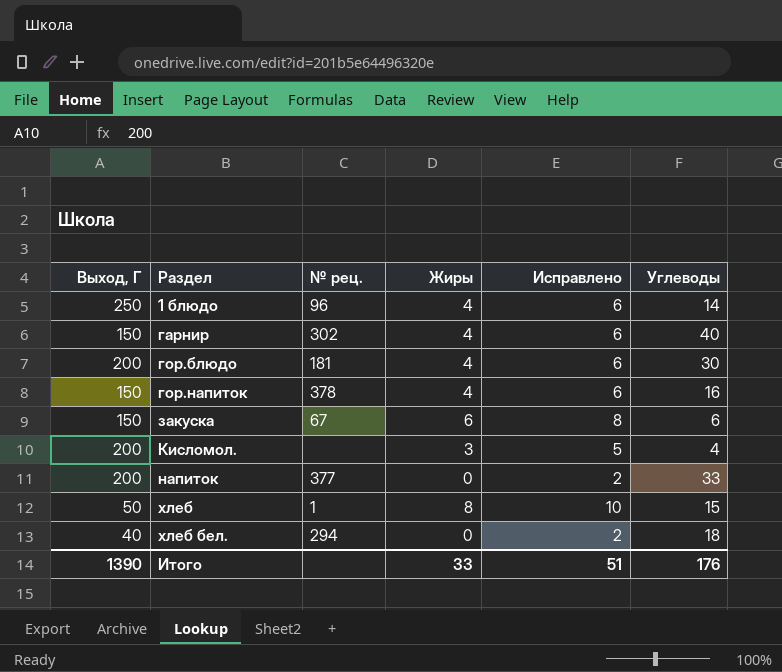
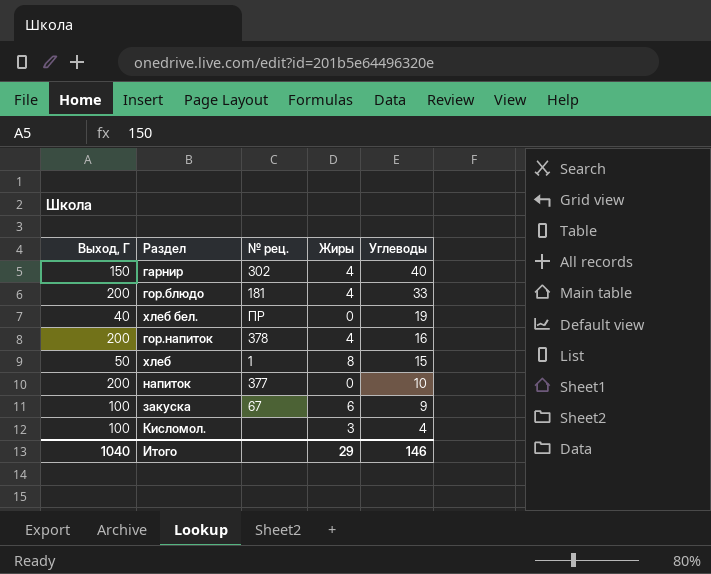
row order: Раздел ascending -> Углеводы descending
column Исправлено | formula: [Жиры] + 2 -> none
row 1 блюдо: 250 | 96 | 4 | 6 | 14 -> none
гор.блюдо | Углеводы: 30 -> 33
хлеб бел. | № рец.: 294 -> ПР
хлеб бел. | Углеводы: 18 -> 19
гор.напиток | Выход, Г: 150 -> 200
напиток | Углеводы: 33 -> 10
закуска | Выход, Г: 150 -> 100
закуска | Углеводы: 6 -> 9
Кисломол. | Выход, Г: 200 -> 100
Итого | Выход, Г: 1390 -> 1040
Итого | Жиры: 33 -> 29
Итого | Углеводы: 176 -> 146

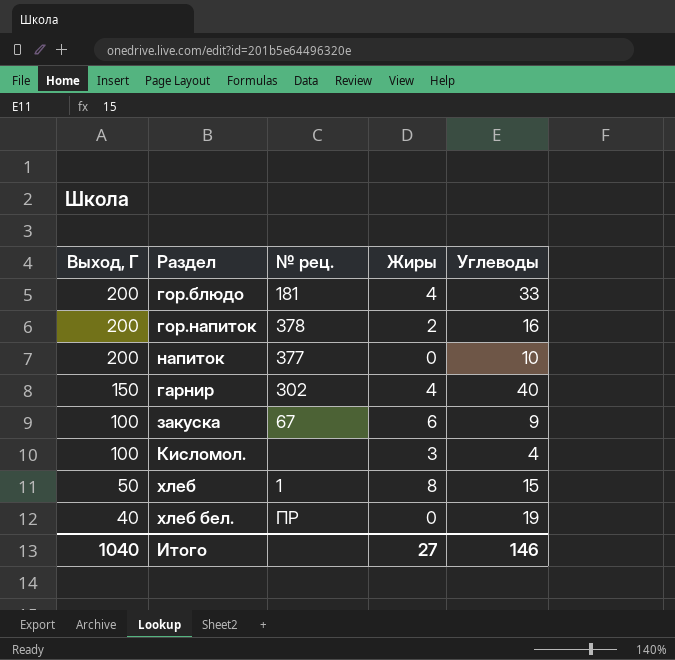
row order: Углеводы descending -> Выход, Г descending
гор.напиток | Жиры: 4 -> 2
Итого | Жиры: 29 -> 27

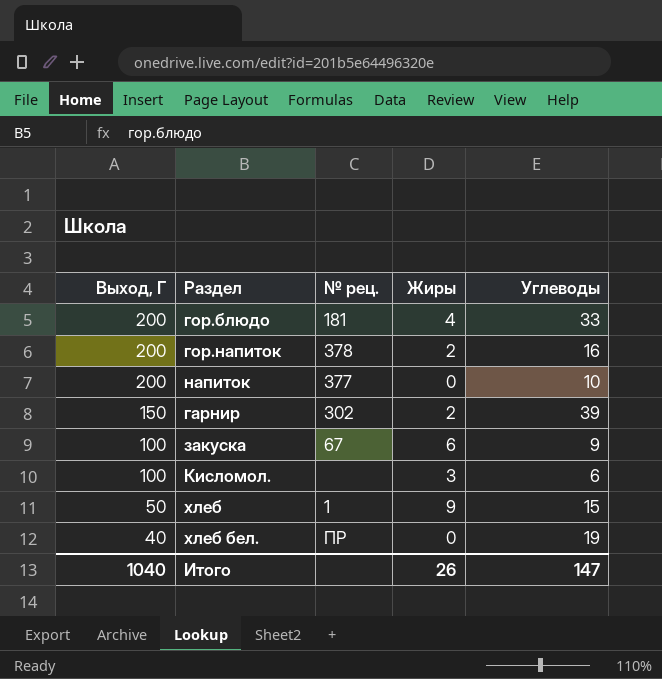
гарнир | Жиры: 4 -> 2
гарнир | Углеводы: 40 -> 39
Кисломол. | Углеводы: 4 -> 6
хлеб | Жиры: 8 -> 9
Итого | Жиры: 27 -> 26
Итого | Углеводы: 146 -> 147

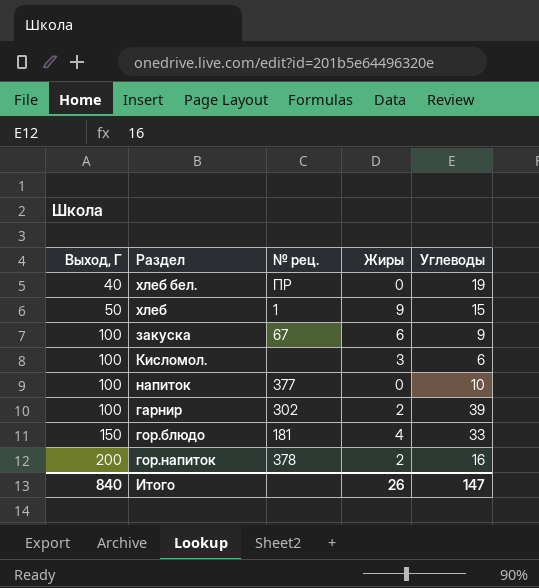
row order: Выход, Г descending -> Выход, Г ascending
напиток | Выход, Г: 200 -> 100
гарнир | Выход, Г: 150 -> 100
гор.блюдо | Выход, Г: 200 -> 150
Итого | Выход, Г: 1040 -> 840

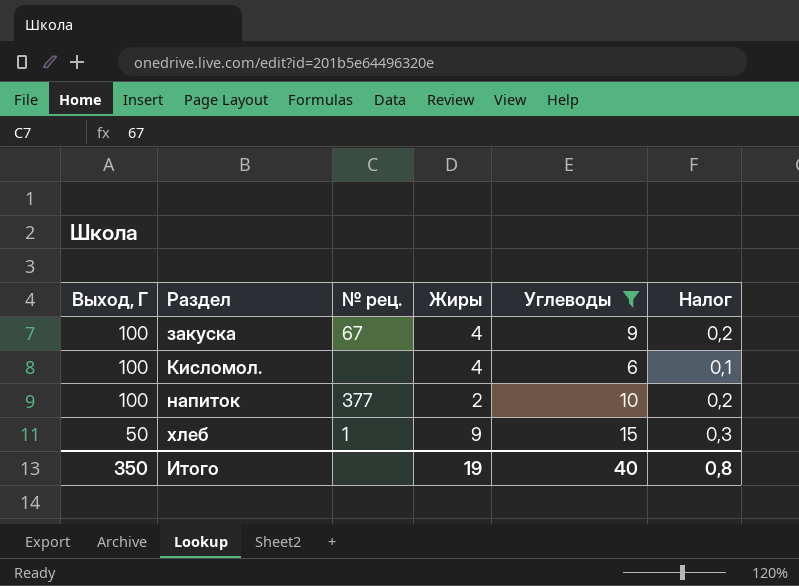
filter: none -> Углеводы <= 15
row order: Выход, Г ascending -> Выход, Г descending
column Налог | formula: none -> [Углеводы] * 0,02
закуска | Жиры: 6 -> 4
Кисломол. | Жиры: 3 -> 4
напиток | Жиры: 0 -> 2
Итого | Выход, Г: 840 -> 350
Итого | Жиры: 26 -> 19
Итого | Углеводы: 147 -> 40

